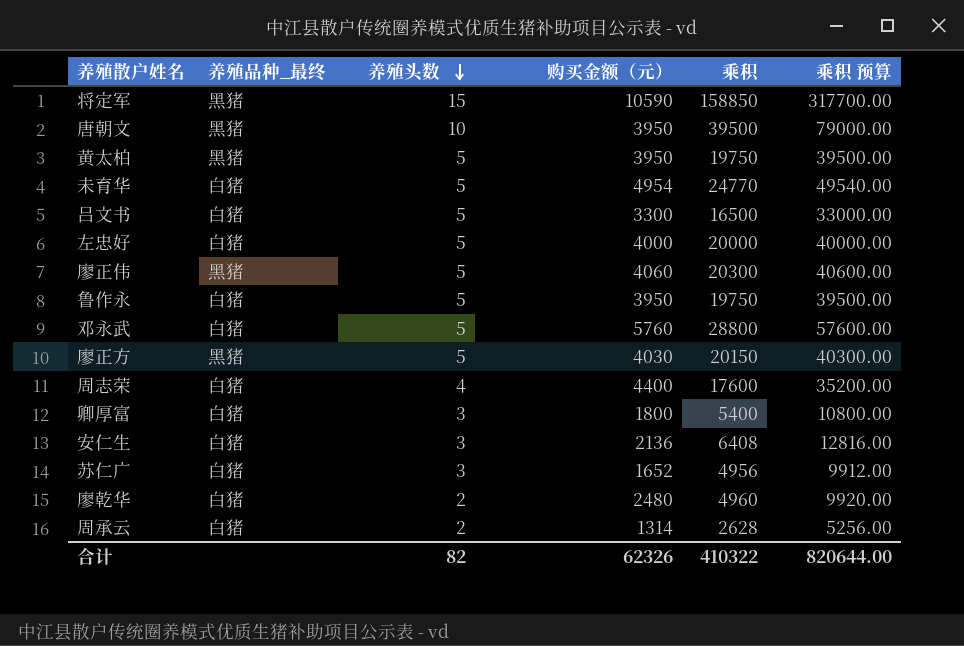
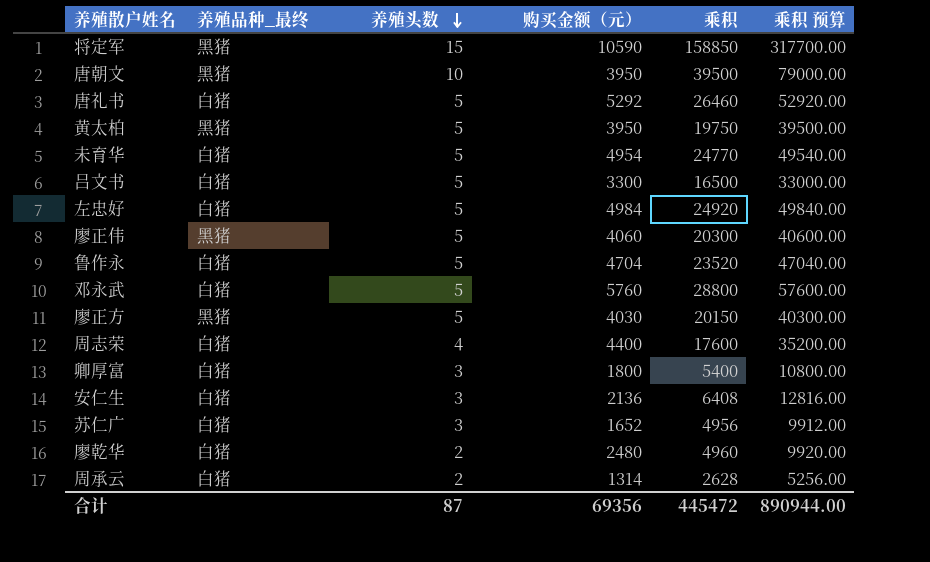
row 唐礼书: none -> 白猪 | 5 | 5292 | 26460 | 52920.00
左忠好 | 购买金额（元）: 4000 -> 4984
左忠好 | 乘积: 20000 -> 24920
左忠好 | 乘积 预算: 40000.00 -> 49840.00
鲁作永 | 购买金额（元）: 3950 -> 4704
鲁作永 | 乘积: 19750 -> 23520
鲁作永 | 乘积 预算: 39500.00 -> 47040.00
合计 | 养殖头数: 82 -> 87
合计 | 购买金额（元）: 62326 -> 69356
合计 | 乘积: 410322 -> 445472
合计 | 乘积 预算: 820644.00 -> 890944.00

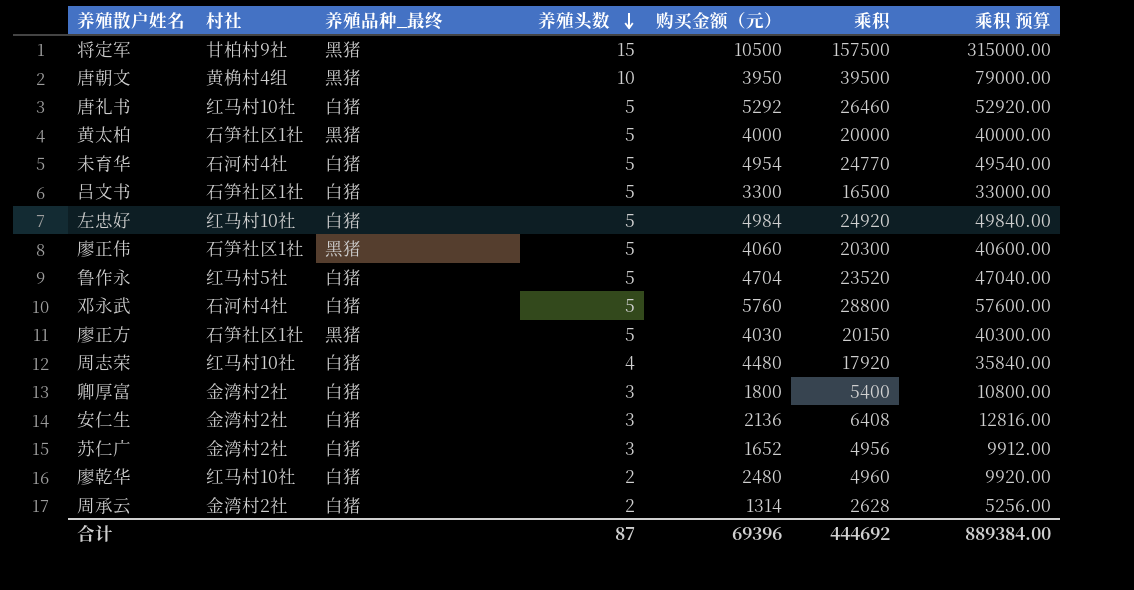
column 村社 | position: none -> 2
将定军 | 购买金额（元）: 10590 -> 10500
将定军 | 乘积: 158850 -> 157500
将定军 | 乘积 预算: 317700.00 -> 315000.00
黄太柏 | 购买金额（元）: 3950 -> 4000
黄太柏 | 乘积: 19750 -> 20000
黄太柏 | 乘积 预算: 39500.00 -> 40000.00
周志荣 | 购买金额（元）: 4400 -> 4480
周志荣 | 乘积: 17600 -> 17920
周志荣 | 乘积 预算: 35200.00 -> 35840.00
合计 | 购买金额（元）: 69356 -> 69396
合计 | 乘积: 445472 -> 444692
合计 | 乘积 预算: 890944.00 -> 889384.00

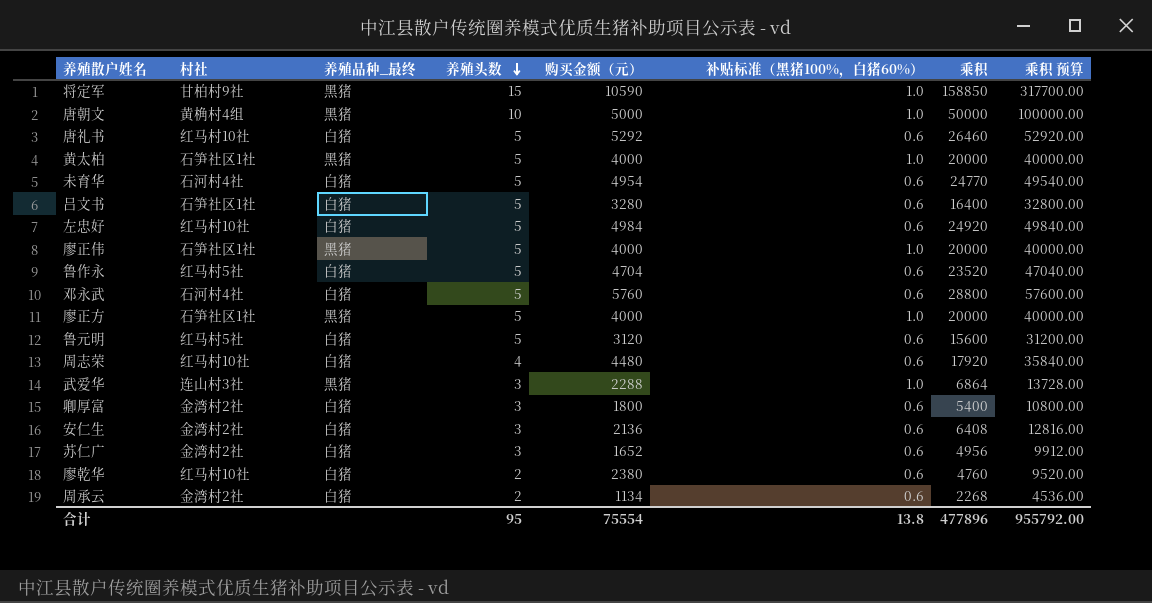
column 补贴标准（黑猪100%，白猪60%） | position: none -> 6
将定军 | 购买金额（元）: 10500 -> 10590
将定军 | 乘积: 157500 -> 158850
将定军 | 乘积 预算: 315000.00 -> 317700.00
唐朝文 | 购买金额（元）: 3950 -> 5000
唐朝文 | 乘积: 39500 -> 50000
唐朝文 | 乘积 预算: 79000.00 -> 100000.00
吕文书 | 购买金额（元）: 3300 -> 3280
吕文书 | 乘积: 16500 -> 16400
吕文书 | 乘积 预算: 33000.00 -> 32800.00
廖正伟 | 购买金额（元）: 4060 -> 4000
廖正伟 | 乘积: 20300 -> 20000
廖正伟 | 乘积 预算: 40600.00 -> 40000.00
廖正方 | 购买金额（元）: 4030 -> 4000
廖正方 | 乘积: 20150 -> 20000
廖正方 | 乘积 预算: 40300.00 -> 40000.00
row 鲁元明: none -> 红马村5社 | 白猪 | 5 | 3120 | 0.6 | 15600 | 31200.00
row 武爱华: none -> 连山村3社 | 黑猪 | 3 | 2288 | 1.0 | 6864 | 13728.00
廖乾华 | 购买金额（元）: 2480 -> 2380
廖乾华 | 乘积: 4960 -> 4760
廖乾华 | 乘积 预算: 9920.00 -> 9520.00
周承云 | 购买金额（元）: 1314 -> 1134
周承云 | 乘积: 2628 -> 2268
周承云 | 乘积 预算: 5256.00 -> 4536.00
合计 | 养殖头数: 87 -> 95
合计 | 购买金额（元）: 69396 -> 75554
合计 | 乘积: 444692 -> 477896
合计 | 乘积 预算: 889384.00 -> 955792.00

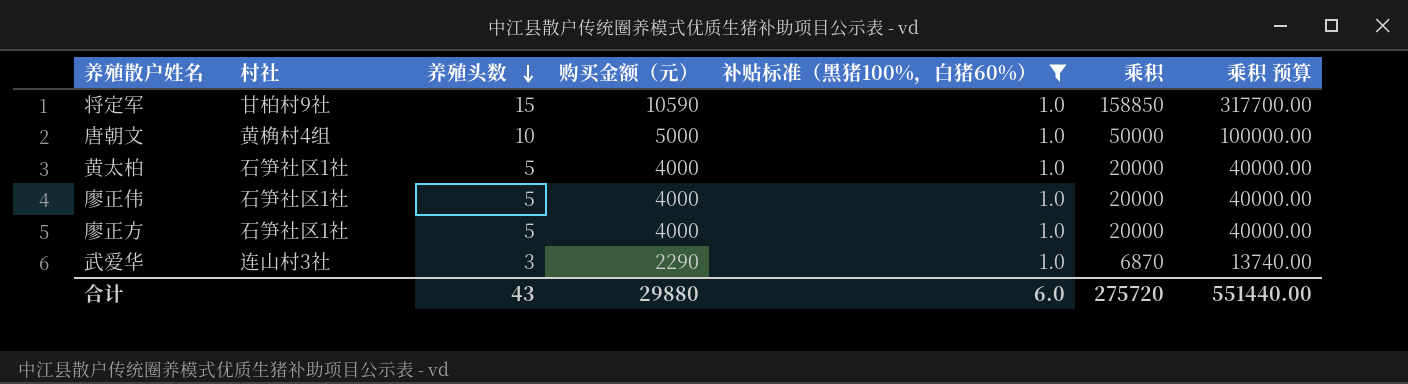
filter: none -> 补贴标准（黑猪100%，白猪60%） = 1.0
column 养殖品种_最终 | position: 3 -> none
武爱华 | 购买金额（元）: 2288 -> 2290
武爱华 | 乘积: 6864 -> 6870
武爱华 | 乘积 预算: 13728.00 -> 13740.00
合计 | 养殖头数: 95 -> 43
合计 | 购买金额（元）: 75554 -> 29880
合计 | 补贴标准（黑猪100%，白猪60%）: 13.8 -> 6.0
合计 | 乘积: 477896 -> 275720
合计 | 乘积 预算: 955792.00 -> 551440.00

